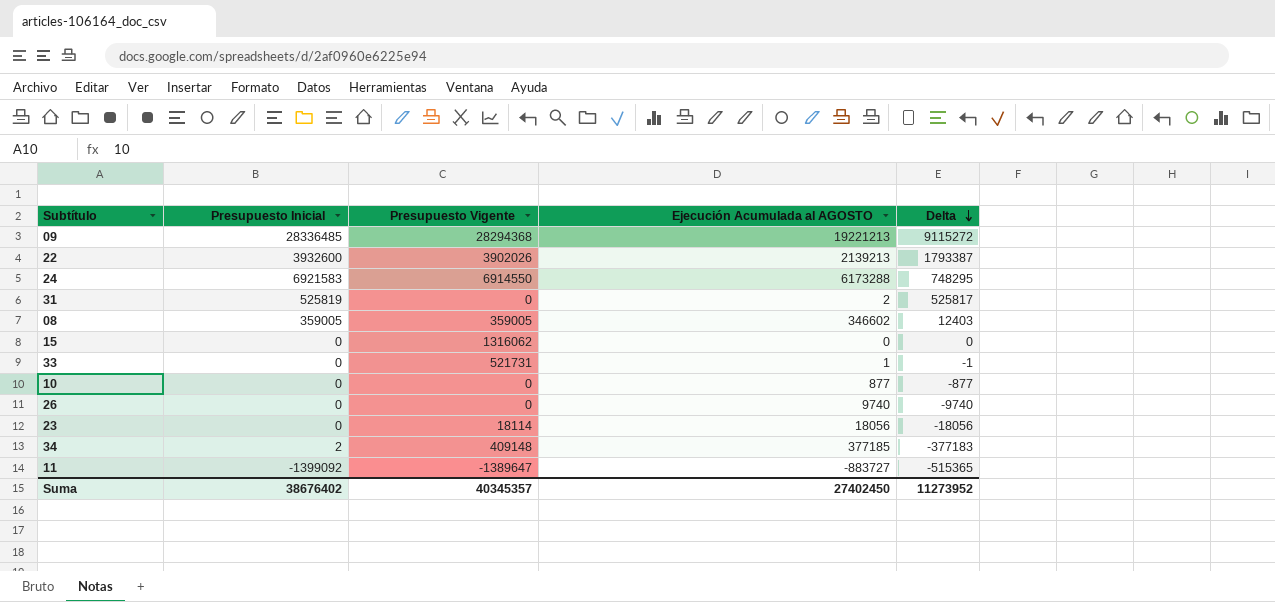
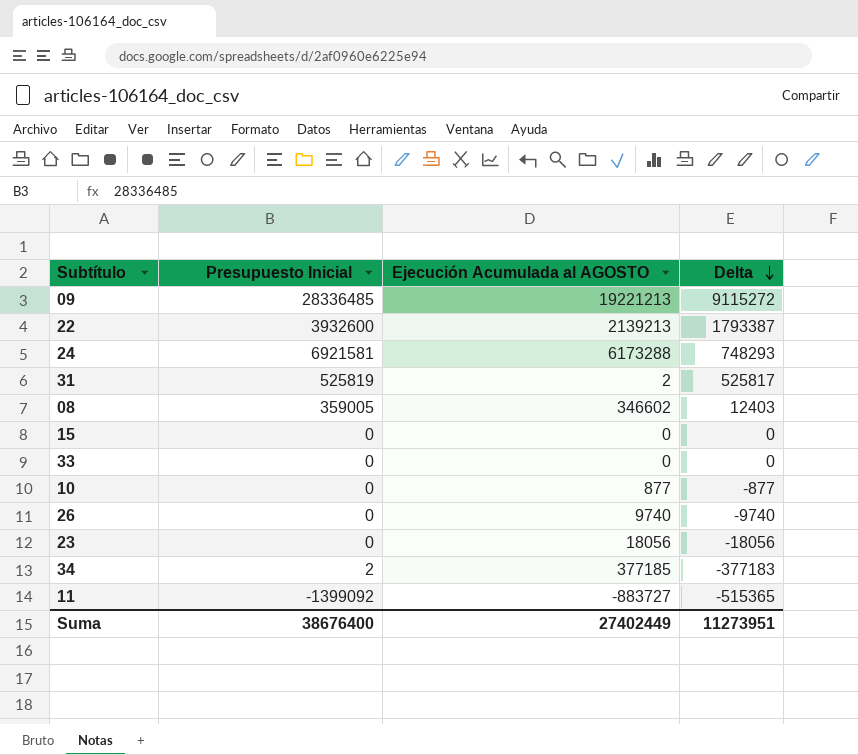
column Presupuesto Vigente | position: 3 -> none
24 | Presupuesto Inicial: 6921583 -> 6921581
24 | Delta: 748295 -> 748293
33 | Ejecución Acumulada al AGOSTO: 1 -> 0
33 | Delta: -1 -> 0
Suma | Presupuesto Inicial: 38676402 -> 38676400
Suma | Ejecución Acumulada al AGOSTO: 27402450 -> 27402449
Suma | Delta: 11273952 -> 11273951

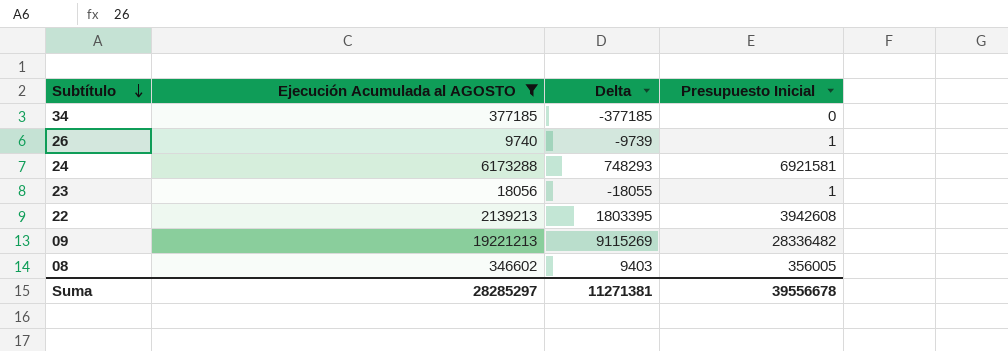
filter: none -> Ejecución Acumulada al AGOSTO >= 9740
row order: Delta descending -> Subtítulo descending
column Presupuesto Inicial | position: 2 -> 4
34 | Delta: -377183 -> -377185
34 | Presupuesto Inicial: 2 -> 0
26 | Delta: -9740 -> -9739
26 | Presupuesto Inicial: 0 -> 1
23 | Delta: -18056 -> -18055
23 | Presupuesto Inicial: 0 -> 1
22 | Delta: 1793387 -> 1803395
22 | Presupuesto Inicial: 3932600 -> 3942608
09 | Delta: 9115272 -> 9115269
09 | Presupuesto Inicial: 28336485 -> 28336482
08 | Delta: 12403 -> 9403
08 | Presupuesto Inicial: 359005 -> 356005
Suma | Ejecución Acumulada al AGOSTO: 27402449 -> 28285297
Suma | Delta: 11273951 -> 11271381
Suma | Presupuesto Inicial: 38676400 -> 39556678

